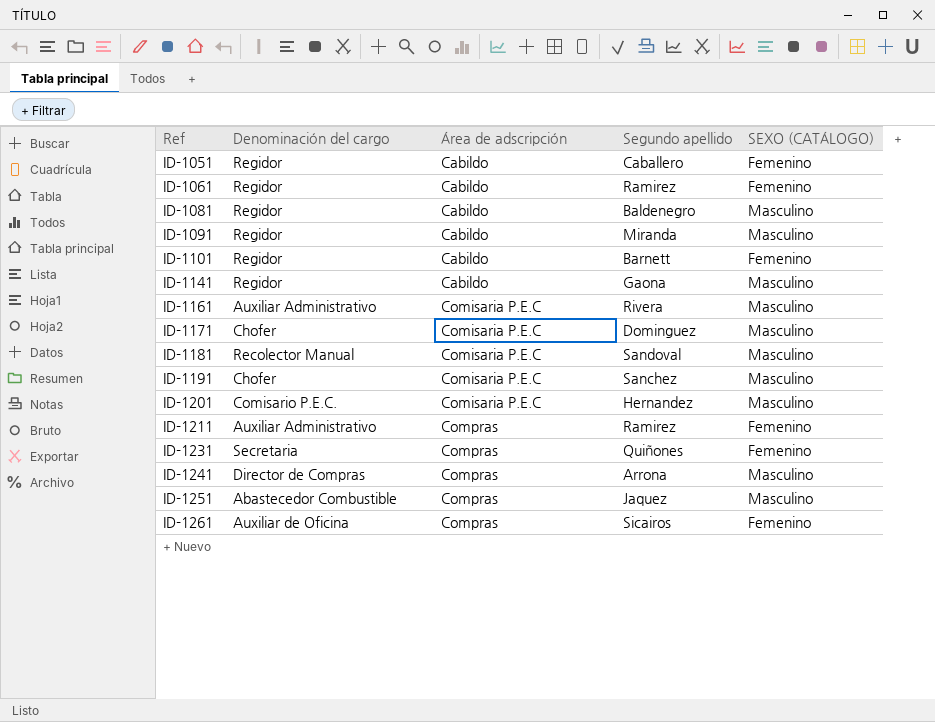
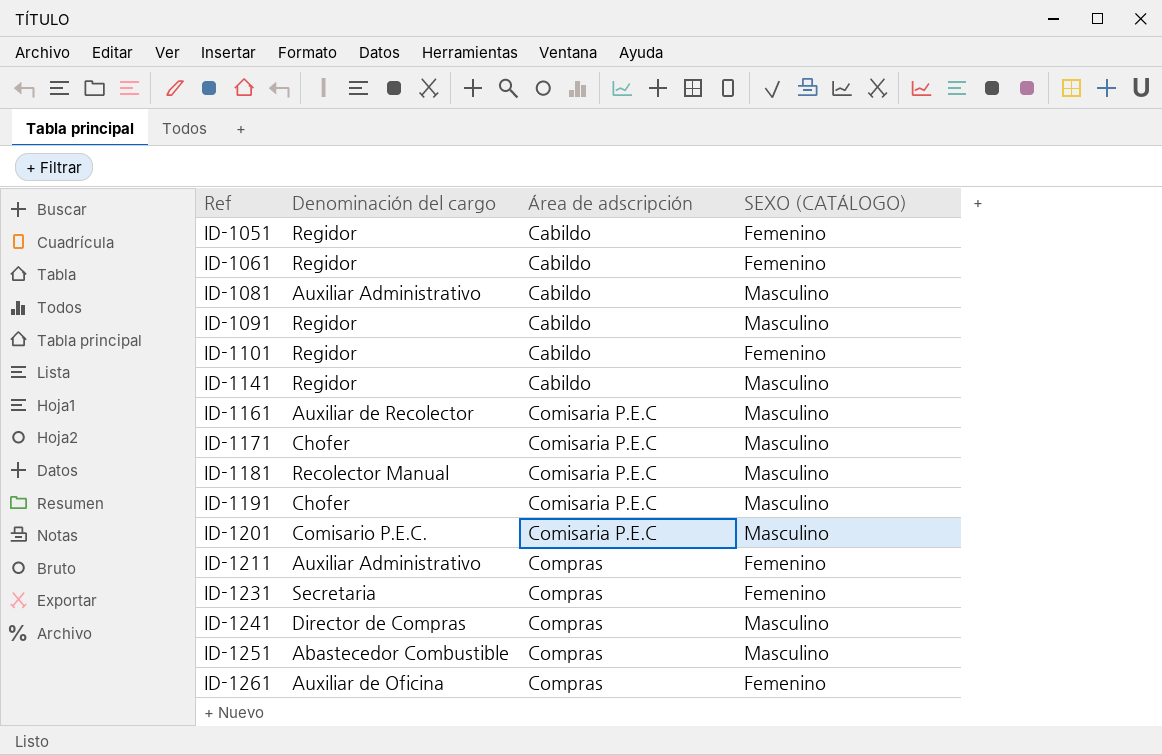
column Segundo apellido | position: 4 -> none
ID-1081 | Denominación del cargo: Regidor -> Auxiliar Administrativo
ID-1161 | Denominación del cargo: Auxiliar Administrativo -> Auxiliar de Recolector

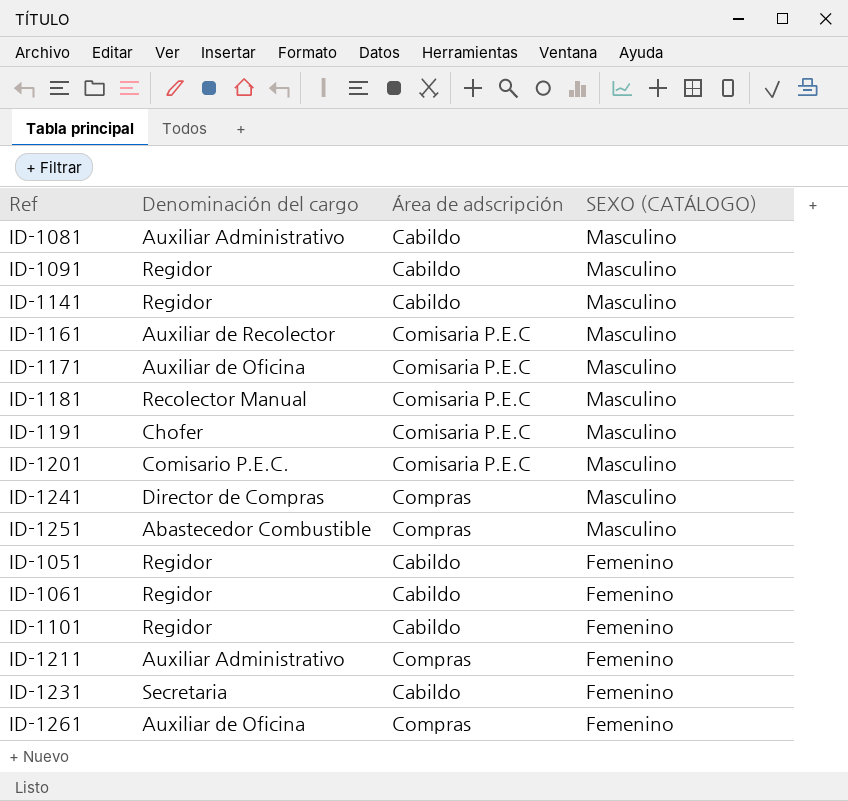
row order: Ref ascending -> SEXO (CATÁLOGO) descending
ID-1171 | Denominación del cargo: Chofer -> Auxiliar de Oficina
ID-1231 | Área de adscripción: Compras -> Cabildo

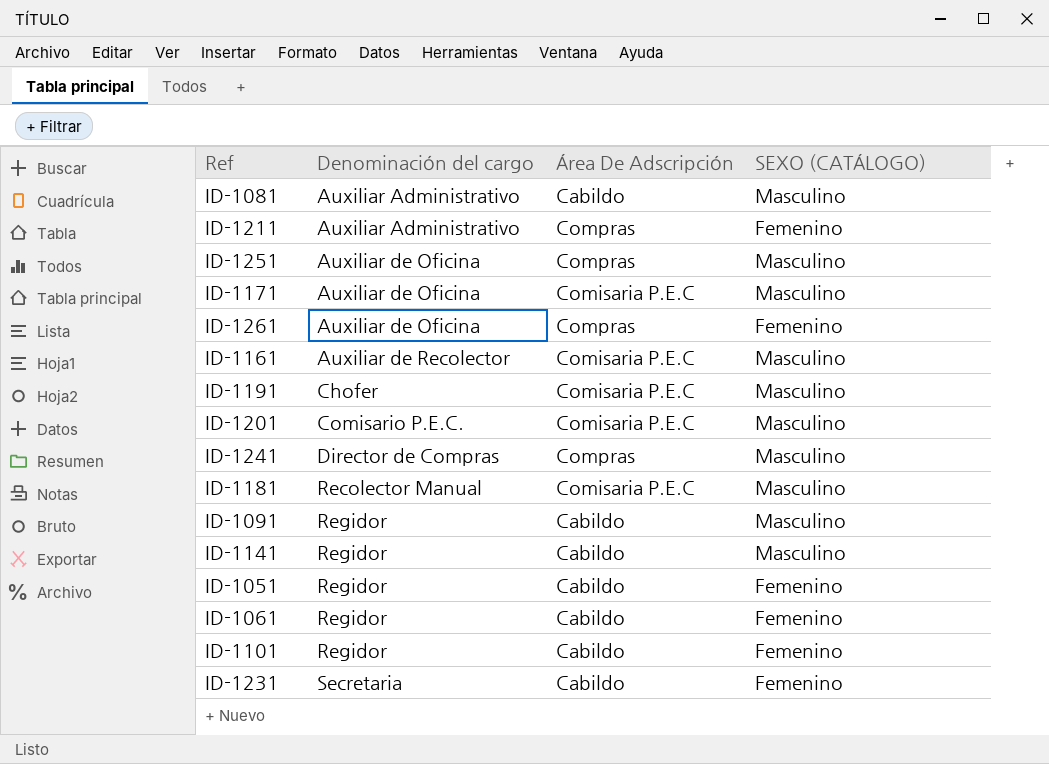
row order: SEXO (CATÁLOGO) descending -> Denominación del cargo ascending
column name: Área de adscripción -> Área De Adscripción
ID-1251 | Denominación del cargo: Abastecedor Combustible -> Auxiliar de Oficina

